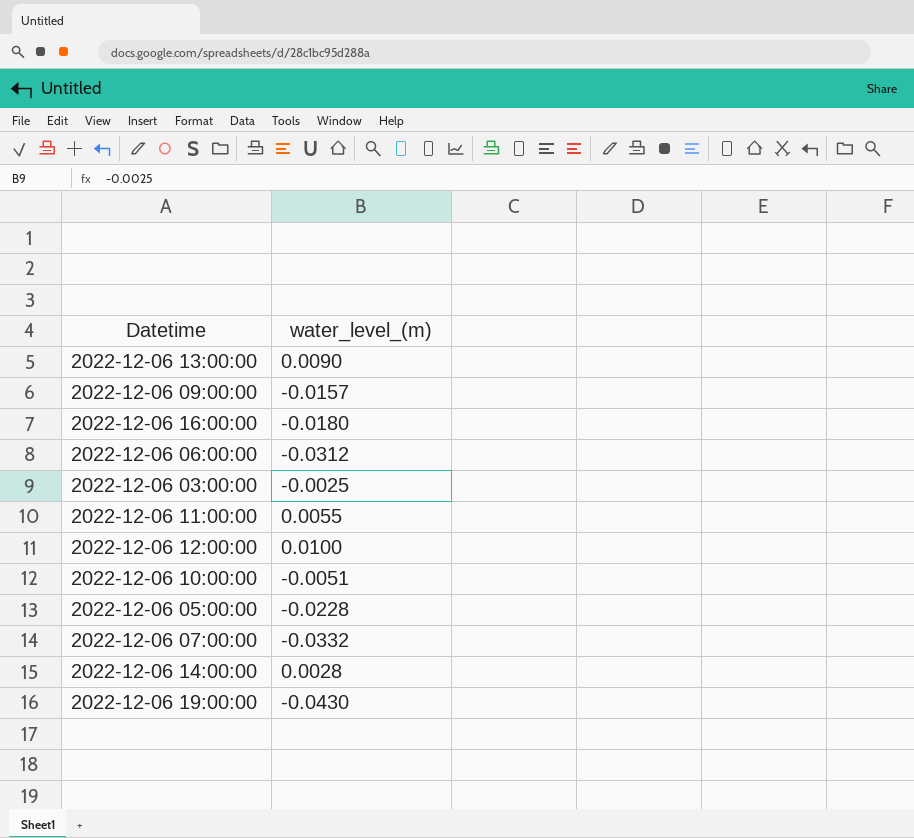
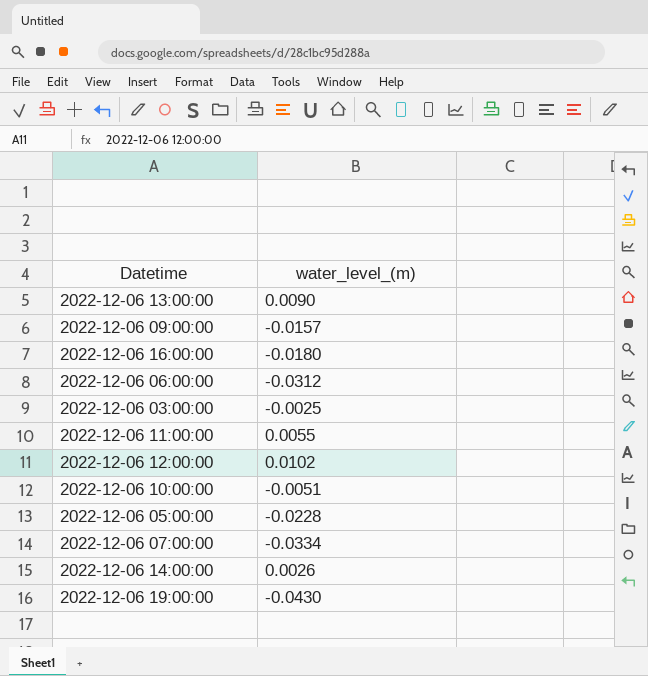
2022-12-06 12:00:00 | water_level_(m): 0.0100 -> 0.0102
2022-12-06 07:00:00 | water_level_(m): -0.0332 -> -0.0334
2022-12-06 14:00:00 | water_level_(m): 0.0028 -> 0.0026

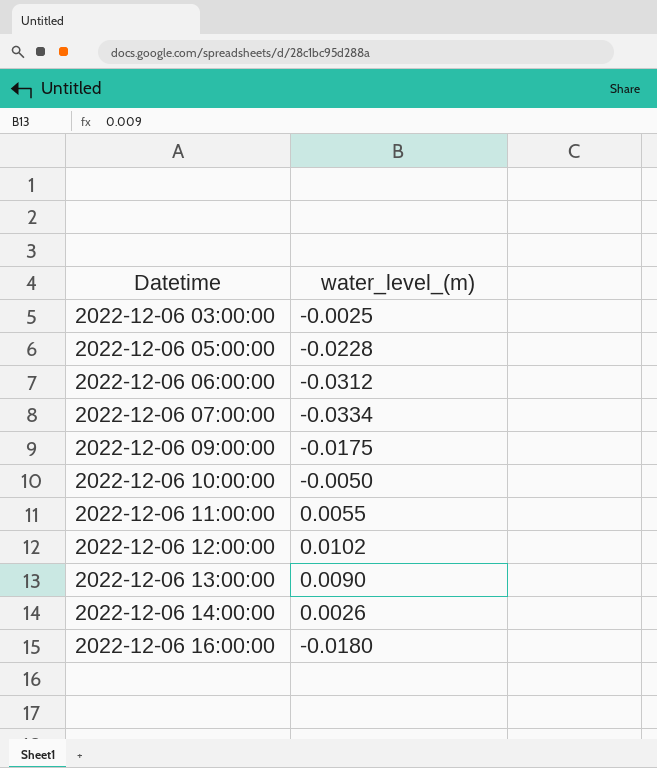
row order: none -> Datetime ascending
row 2022-12-06 19:00:00: -0.0430 -> none
2022-12-06 09:00:00 | water_level_(m): -0.0157 -> -0.0175
2022-12-06 10:00:00 | water_level_(m): -0.0051 -> -0.0050

